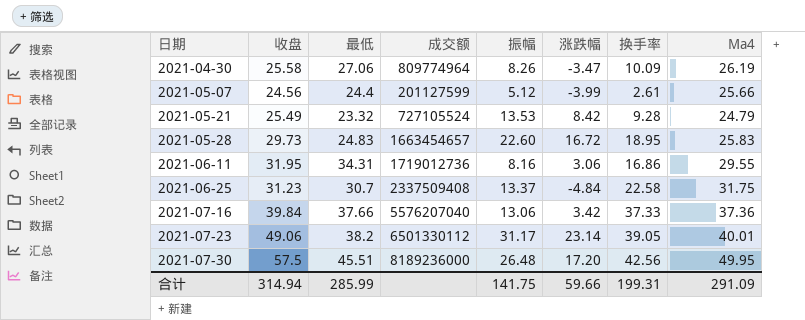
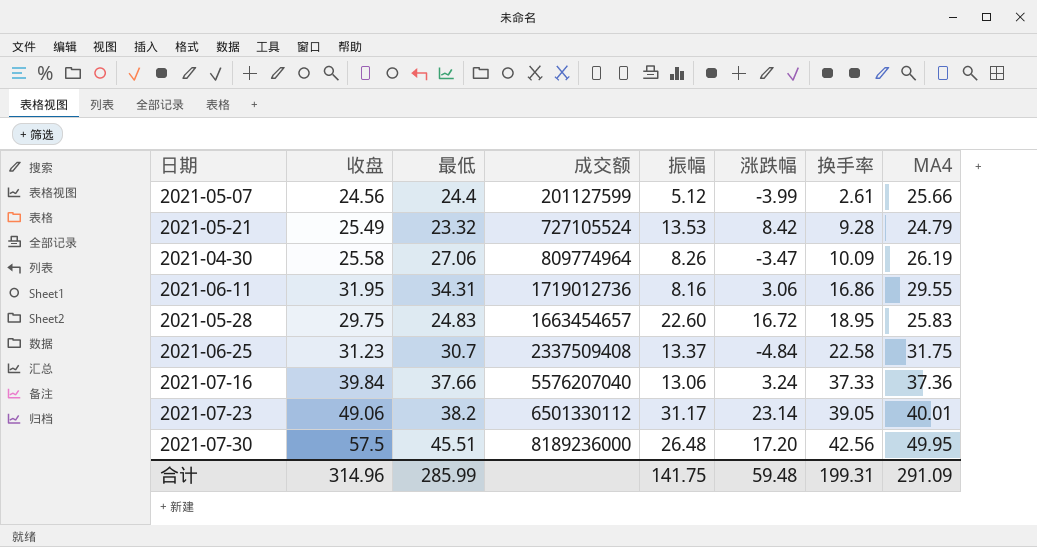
row order: 日期 ascending -> 换手率 ascending
column name: Ma4 -> MA4
2021-05-28 | 收盘: 29.73 -> 29.75
2021-07-16 | 涨跌幅: 3.42 -> 3.24
合计 | 收盘: 314.94 -> 314.96
合计 | 涨跌幅: 59.66 -> 59.48

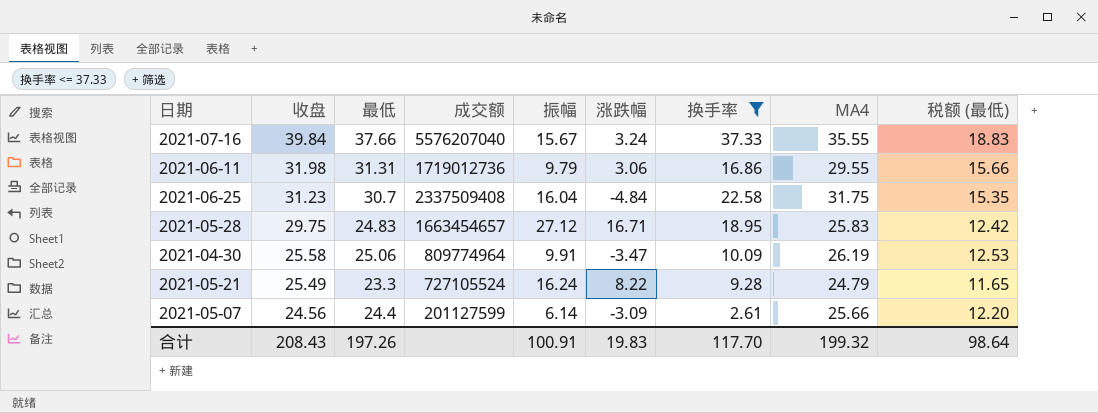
filter: none -> 换手率 <= 37.33
row order: 换手率 ascending -> 收盘 descending
column 税额 (最低) | formula: none -> [最低] * 0.5
2021-07-16 | 振幅: 13.06 -> 15.67
2021-07-16 | MA4: 37.36 -> 35.55
2021-06-11 | 收盘: 31.95 -> 31.98
2021-06-11 | 最低: 34.31 -> 31.31
2021-06-11 | 振幅: 8.16 -> 9.79
2021-06-25 | 振幅: 13.37 -> 16.04
2021-05-28 | 振幅: 22.60 -> 27.12
2021-05-28 | 涨跌幅: 16.72 -> 16.71
2021-04-30 | 最低: 27.06 -> 25.06
2021-04-30 | 振幅: 8.26 -> 9.91
2021-05-21 | 最低: 23.32 -> 23.3
2021-05-21 | 振幅: 13.53 -> 16.24
2021-05-21 | 涨跌幅: 8.42 -> 8.22
2021-05-07 | 振幅: 5.12 -> 6.14
2021-05-07 | 涨跌幅: -3.99 -> -3.09
合计 | 收盘: 314.96 -> 208.43
合计 | 最低: 285.99 -> 197.26
合计 | 振幅: 141.75 -> 100.91
合计 | 涨跌幅: 59.48 -> 19.83
合计 | 换手率: 199.31 -> 117.70
合计 | MA4: 291.09 -> 199.32

